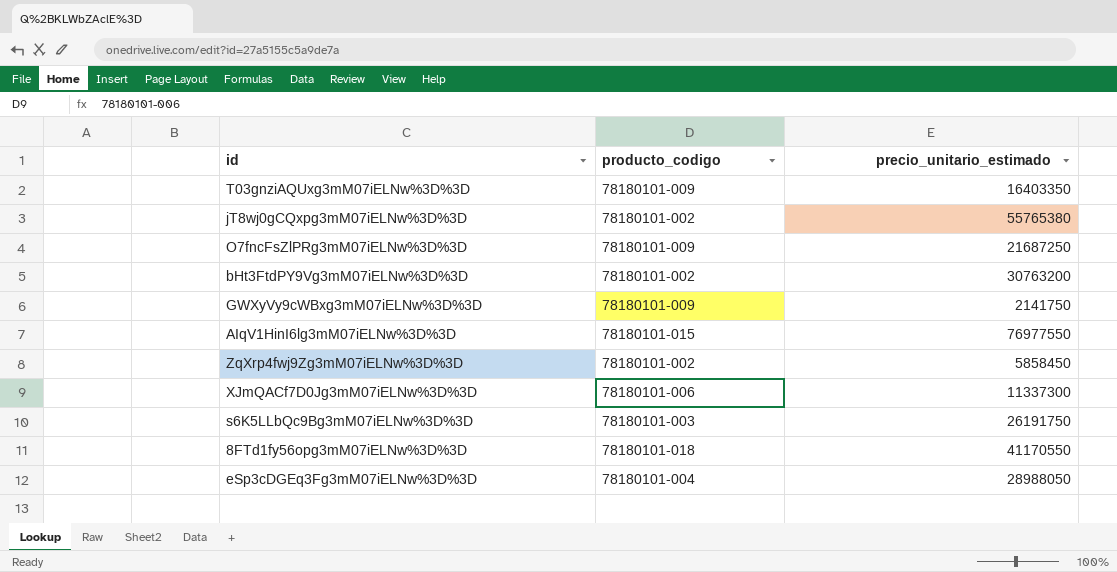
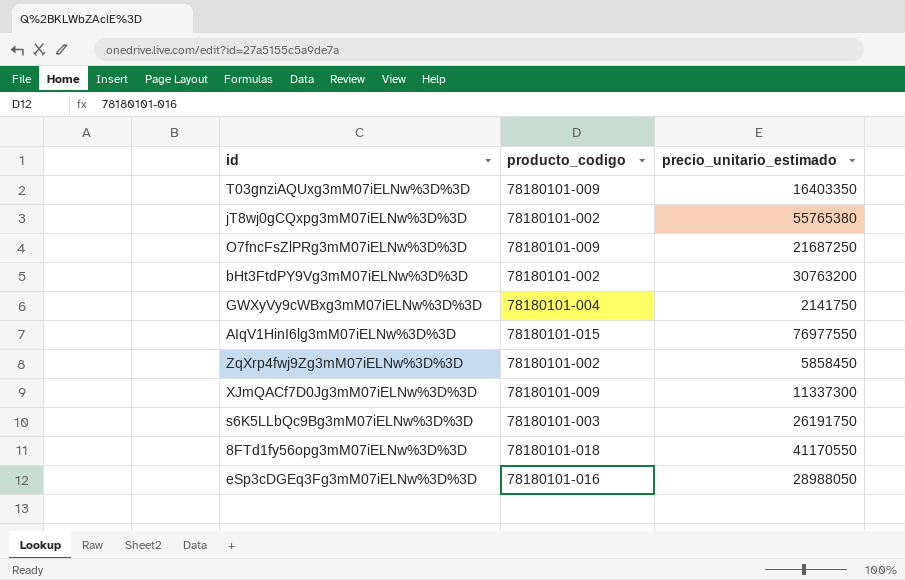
GWXyVy9cWBxg3mM07iELNw%3D%3D | producto_codigo: 78180101-009 -> 78180101-004
XJmQACf7D0Jg3mM07iELNw%3D%3D | producto_codigo: 78180101-006 -> 78180101-009
eSp3cDGEq3Fg3mM07iELNw%3D%3D | producto_codigo: 78180101-004 -> 78180101-016

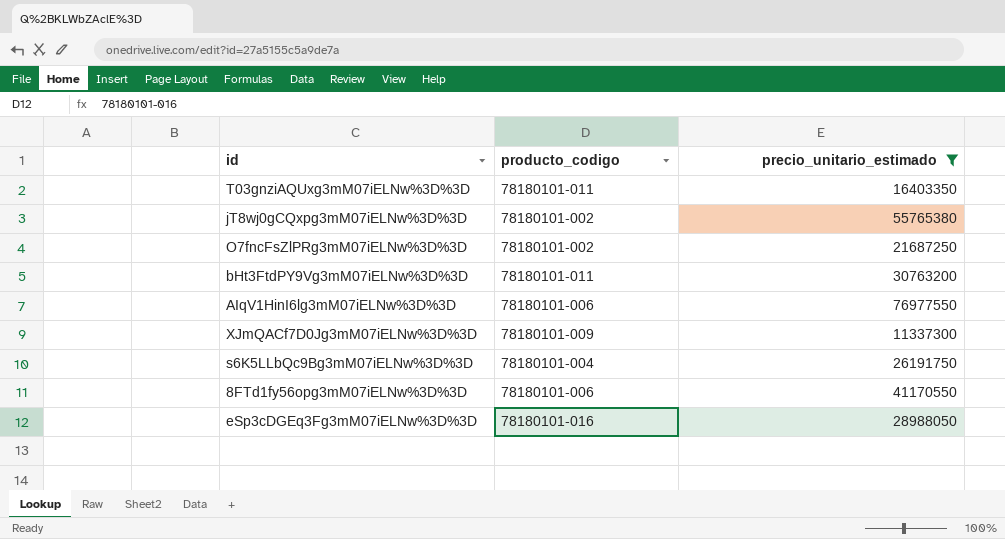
filter: none -> precio_unitario_estimado >= 11337300
T03gnziAQUxg3mM07iELNw%3D%3D | producto_codigo: 78180101-009 -> 78180101-011
O7fncFsZlPRg3mM07iELNw%3D%3D | producto_codigo: 78180101-009 -> 78180101-002
bHt3FtdPY9Vg3mM07iELNw%3D%3D | producto_codigo: 78180101-002 -> 78180101-011
AIqV1HinI6lg3mM07iELNw%3D%3D | producto_codigo: 78180101-015 -> 78180101-006
s6K5LLbQc9Bg3mM07iELNw%3D%3D | producto_codigo: 78180101-003 -> 78180101-004
8FTd1fy56opg3mM07iELNw%3D%3D | producto_codigo: 78180101-018 -> 78180101-006

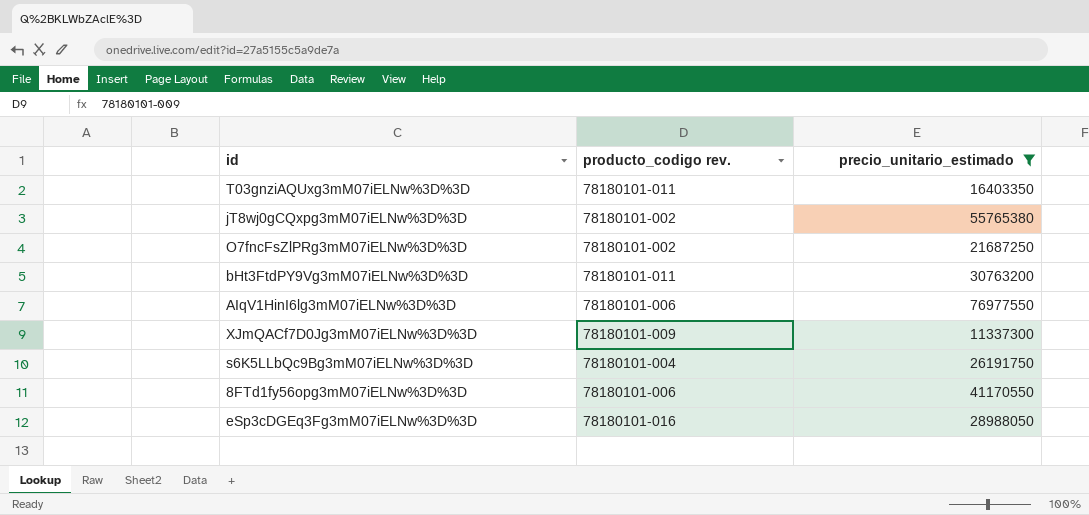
column name: producto_codigo -> producto_codigo rev.

